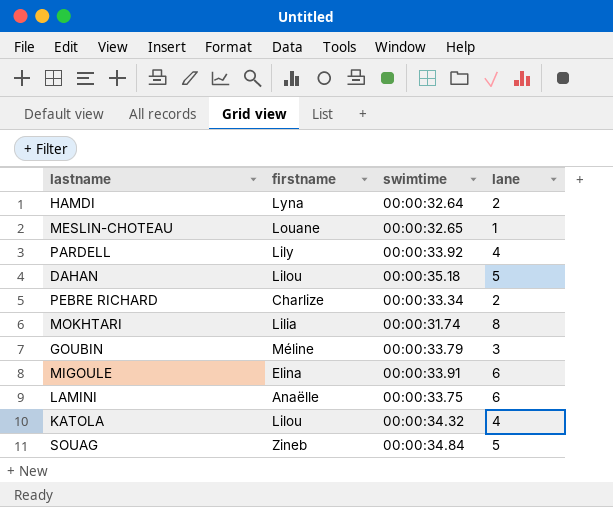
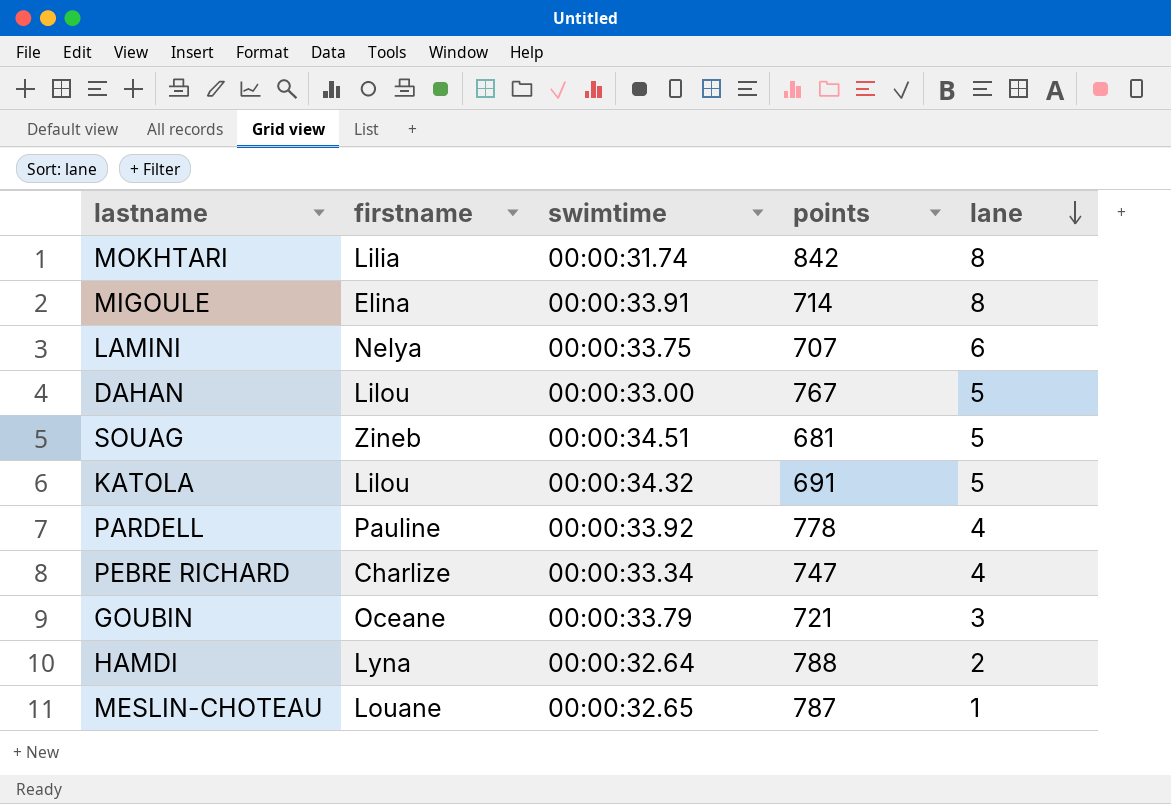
row order: none -> lane descending
column points | position: none -> 4
MIGOULE | lane: 6 -> 8
LAMINI | firstname: Anaëlle -> Nelya
DAHAN | swimtime: 00:00:35.18 -> 00:00:33.00
SOUAG | swimtime: 00:00:34.84 -> 00:00:34.51
KATOLA | lane: 4 -> 5
PARDELL | firstname: Lily -> Pauline
PEBRE RICHARD | lane: 2 -> 4
GOUBIN | firstname: Méline -> Oceane

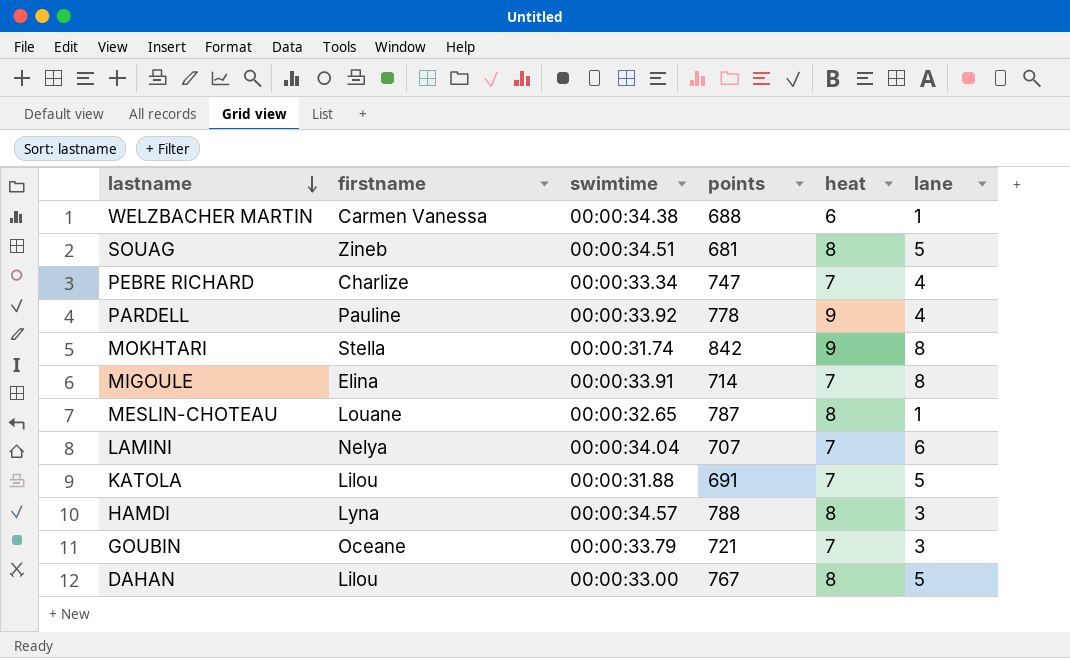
row order: lane descending -> lastname descending
column heat | position: none -> 5
row WELZBACHER MARTIN: none -> Carmen Vanessa | 00:00:34.38 | 688 | 6 | 1
MOKHTARI | firstname: Lilia -> Stella
LAMINI | swimtime: 00:00:33.75 -> 00:00:34.04
KATOLA | swimtime: 00:00:34.32 -> 00:00:31.88
HAMDI | swimtime: 00:00:32.64 -> 00:00:34.57
HAMDI | lane: 2 -> 3

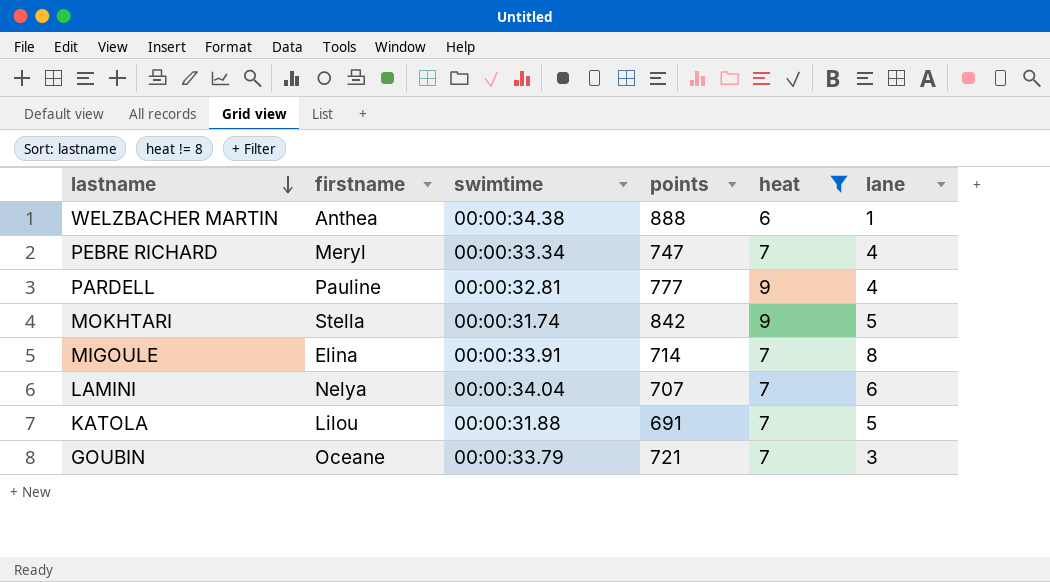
filter: none -> heat != 8
WELZBACHER MARTIN | firstname: Carmen Vanessa -> Anthea
WELZBACHER MARTIN | points: 688 -> 888
PEBRE RICHARD | firstname: Charlize -> Meryl
PARDELL | swimtime: 00:00:33.92 -> 00:00:32.81
PARDELL | points: 778 -> 777
MOKHTARI | lane: 8 -> 5

